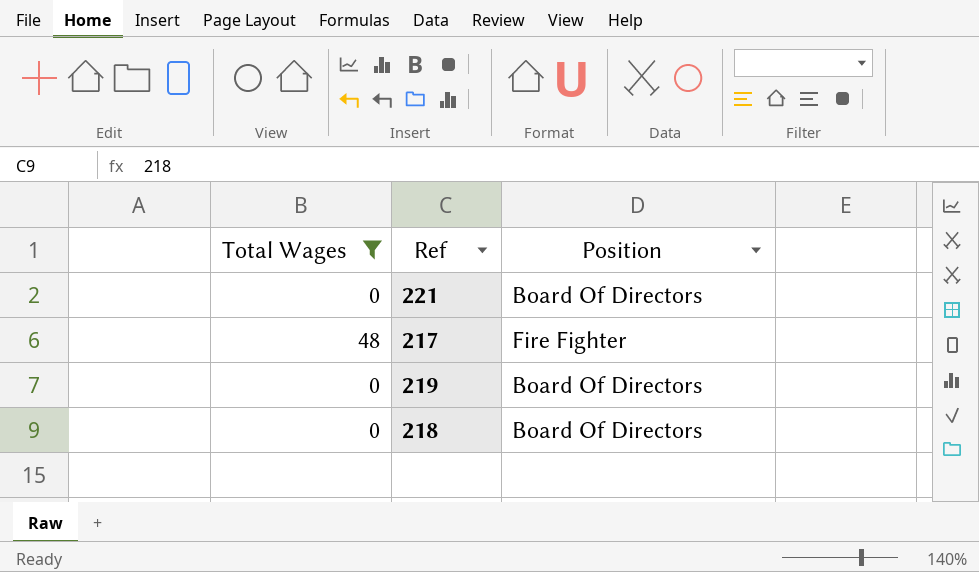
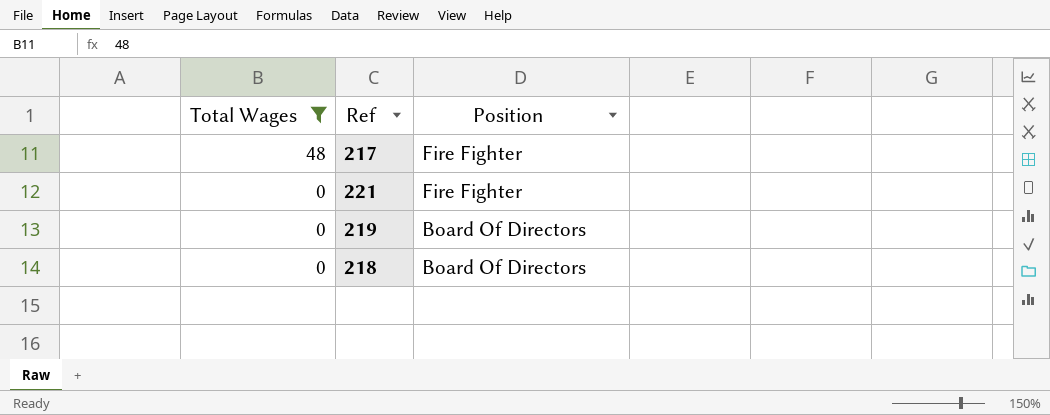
row order: none -> Total Wages descending
221 | Position: Board Of Directors -> Fire Fighter

